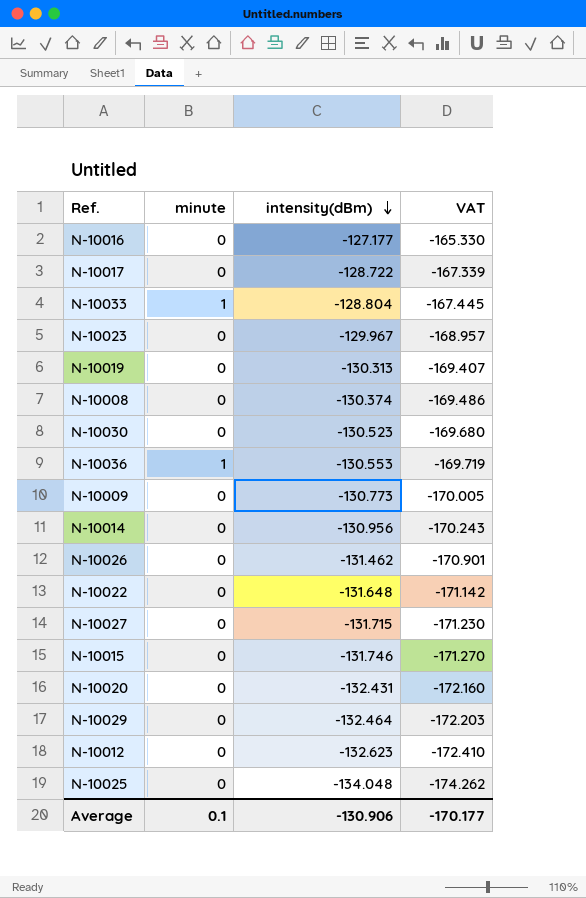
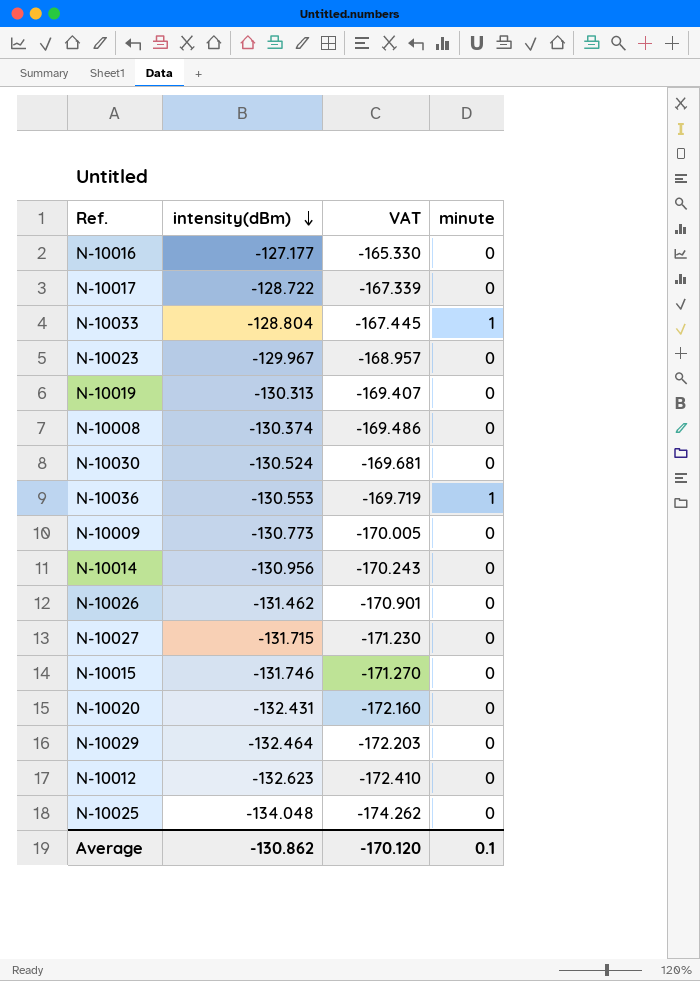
column minute | position: 2 -> 4
row N-10022: 0 | -131.648 | -171.142 -> none
N-10030 | intensity(dBm): -130.523 -> -130.524
N-10030 | VAT: -169.680 -> -169.681
Average | intensity(dBm): -130.906 -> -130.862
Average | VAT: -170.177 -> -170.120

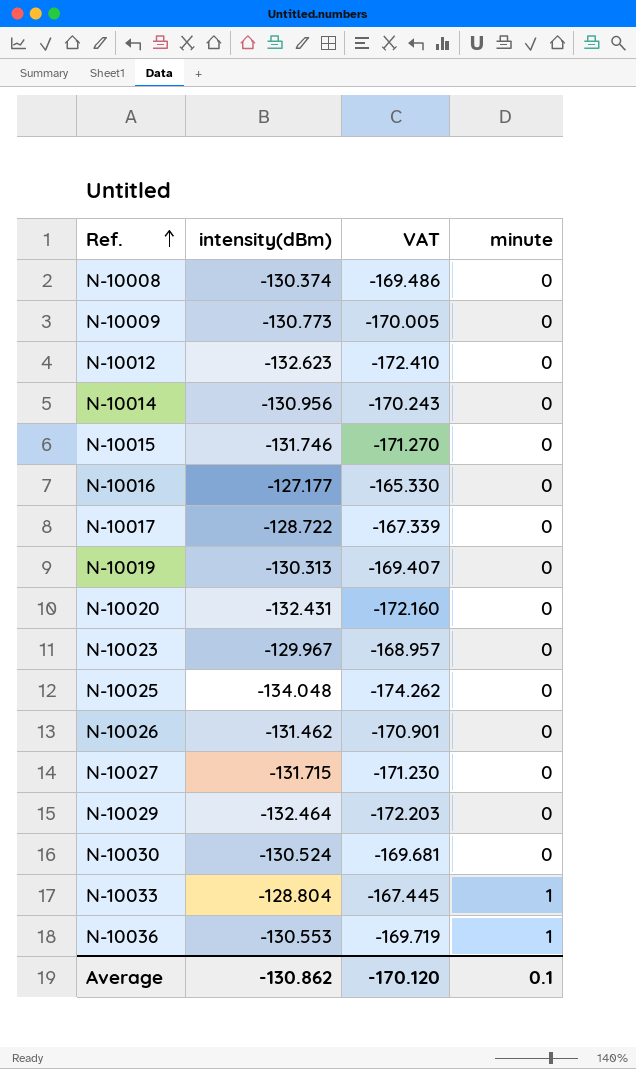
row order: intensity(dBm) descending -> Ref. ascending

